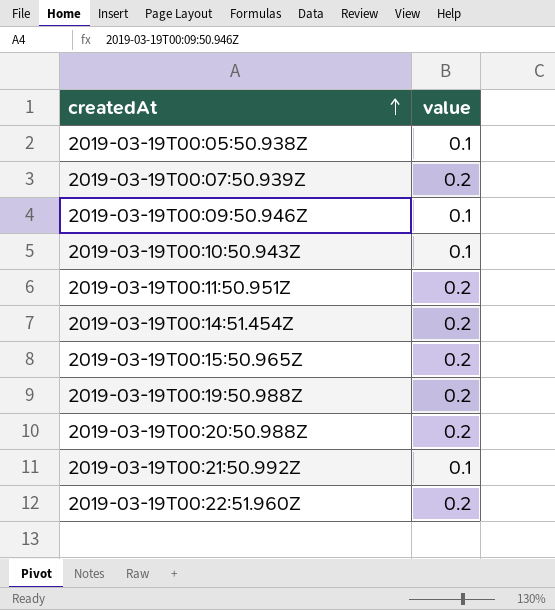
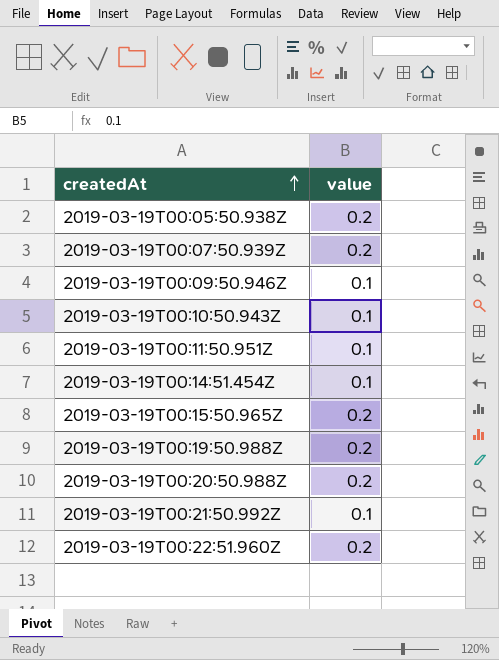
2019-03-19T00:05:50.938Z | value: 0.1 -> 0.2
2019-03-19T00:11:50.951Z | value: 0.2 -> 0.1
2019-03-19T00:14:51.454Z | value: 0.2 -> 0.1

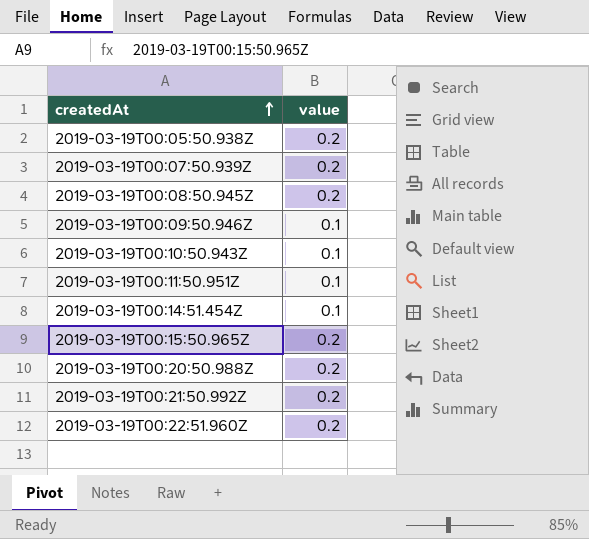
row 2019-03-19T00:19:50.988Z: 0.2 -> none
row 2019-03-19T00:08:50.945Z: none -> 0.2
2019-03-19T00:21:50.992Z | value: 0.1 -> 0.2

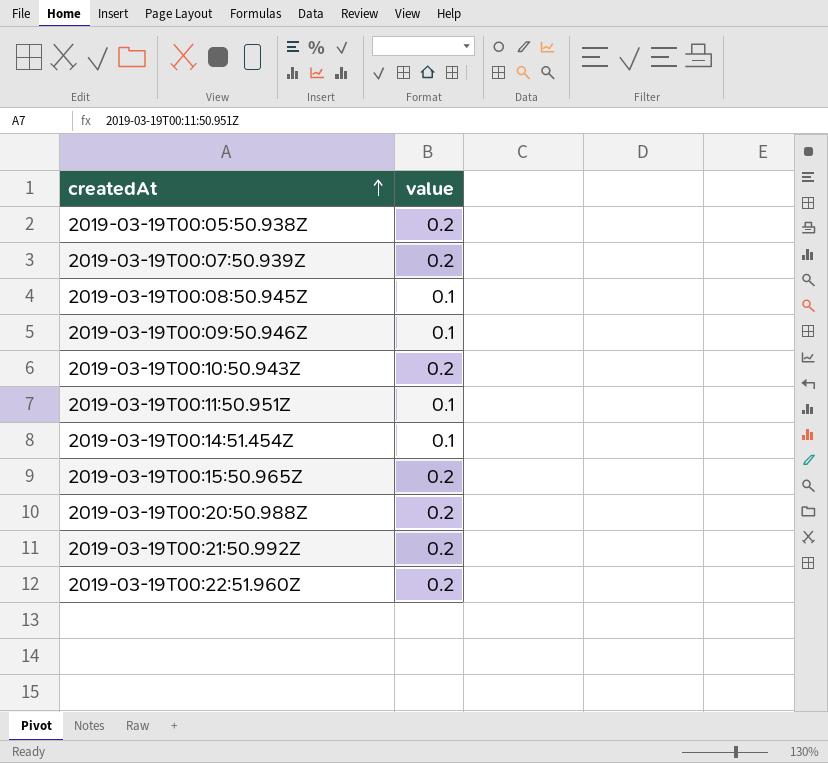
2019-03-19T00:08:50.945Z | value: 0.2 -> 0.1
2019-03-19T00:10:50.943Z | value: 0.1 -> 0.2

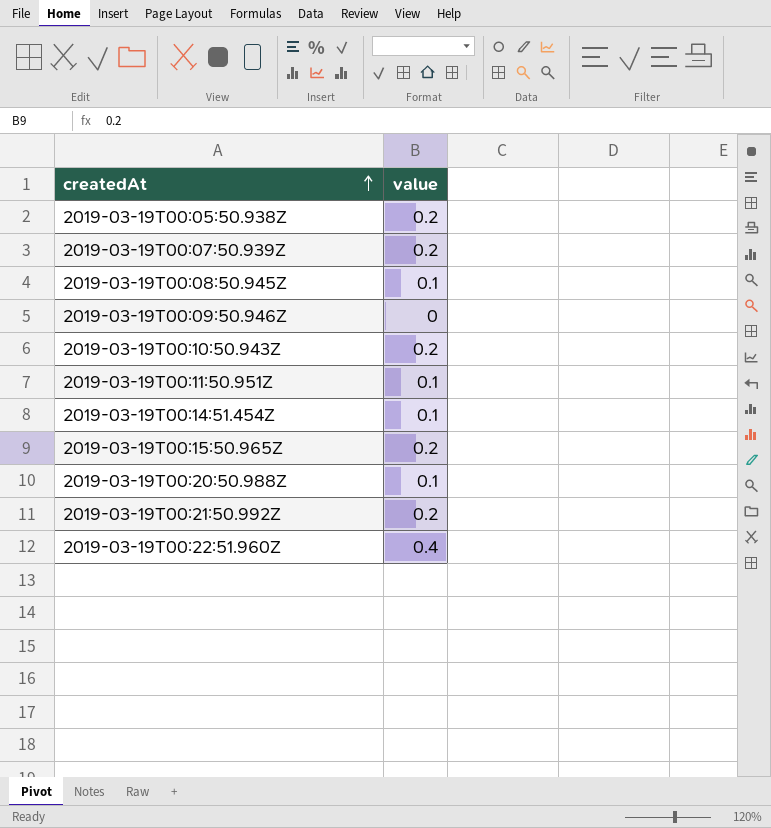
2019-03-19T00:09:50.946Z | value: 0.1 -> 0
2019-03-19T00:20:50.988Z | value: 0.2 -> 0.1
2019-03-19T00:22:51.960Z | value: 0.2 -> 0.4

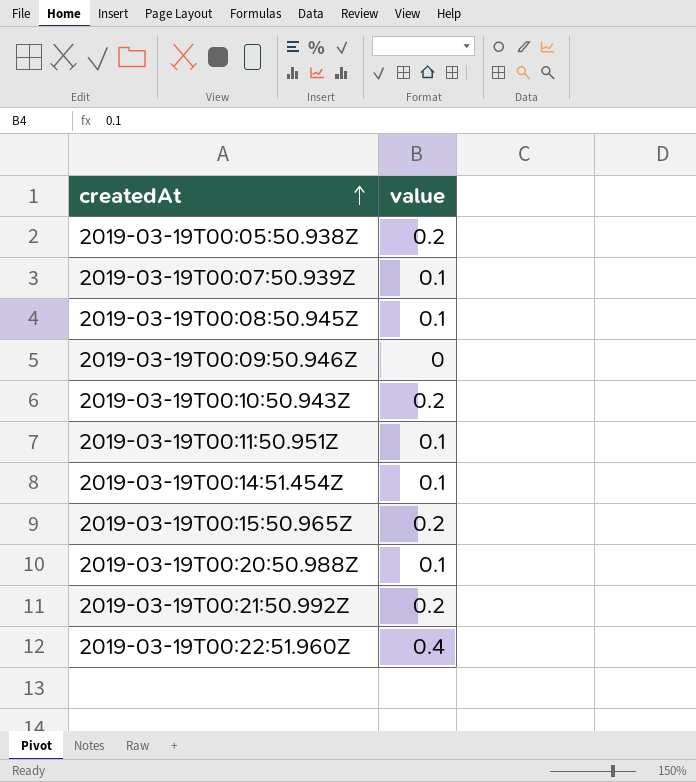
2019-03-19T00:07:50.939Z | value: 0.2 -> 0.1

